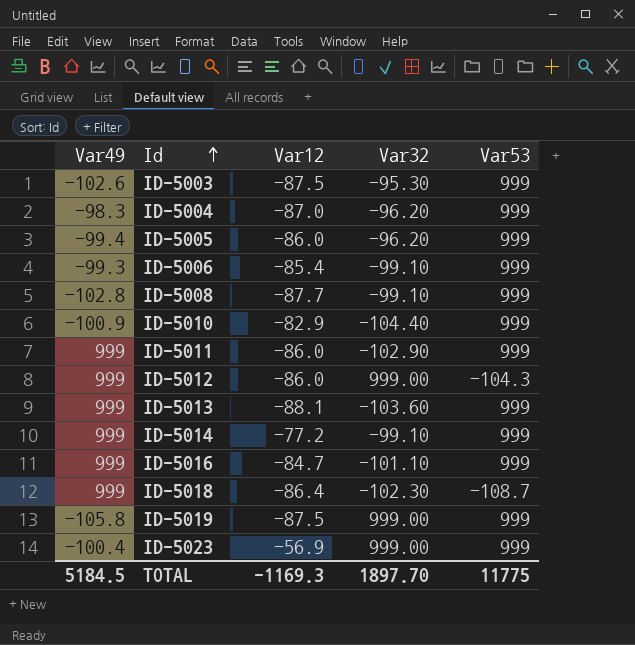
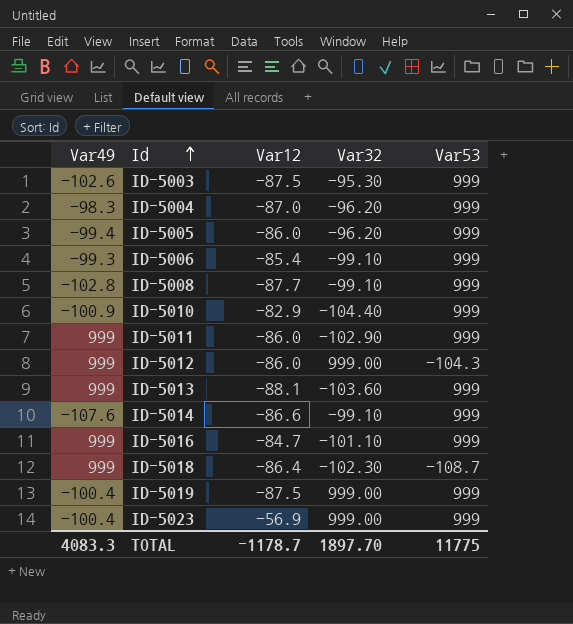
ID-5014 | Var49: 999 -> -107.6
ID-5014 | Var12: -77.2 -> -86.6
ID-5019 | Var49: -105.8 -> -100.4
TOTAL | Var49: 5184.5 -> 4083.3
TOTAL | Var12: -1169.3 -> -1178.7

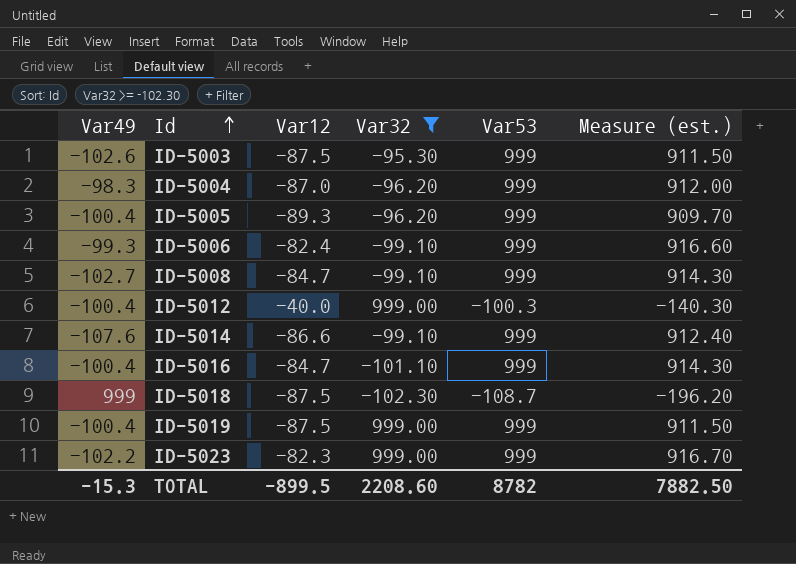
filter: none -> Var32 >= -102.30
column Measure (est.) | formula: none -> [Var12] + [Var53]
ID-5005 | Var49: -99.4 -> -100.4
ID-5005 | Var12: -86.0 -> -89.3
ID-5006 | Var12: -85.4 -> -82.4
ID-5008 | Var49: -102.8 -> -102.7
ID-5008 | Var12: -87.7 -> -84.7
ID-5012 | Var49: 999 -> -100.4
ID-5012 | Var12: -86.0 -> -40.0
ID-5012 | Var53: -104.3 -> -100.3
ID-5016 | Var49: 999 -> -100.4
ID-5018 | Var12: -86.4 -> -87.5
ID-5023 | Var49: -100.4 -> -102.2
ID-5023 | Var12: -56.9 -> -82.3
TOTAL | Var49: 4083.3 -> -15.3
TOTAL | Var12: -1178.7 -> -899.5
TOTAL | Var32: 1897.70 -> 2208.60
TOTAL | Var53: 11775 -> 8782

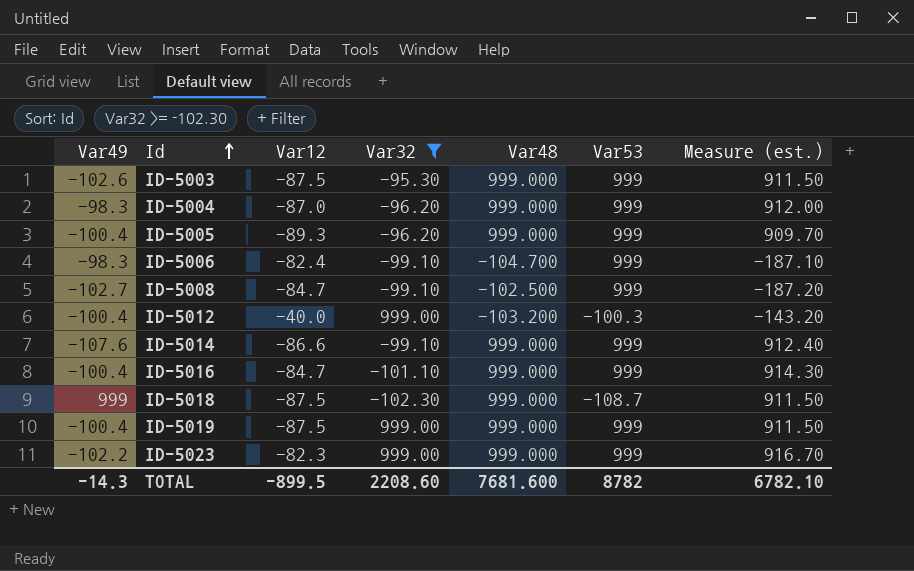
column Var48 | position: none -> 5
column Measure (est.) | formula: [Var12] + [Var53] -> [Var12] + [Var48]
ID-5006 | Var49: -99.3 -> -98.3
TOTAL | Var49: -15.3 -> -14.3
TOTAL | Measure (est.): 7882.50 -> 6782.10

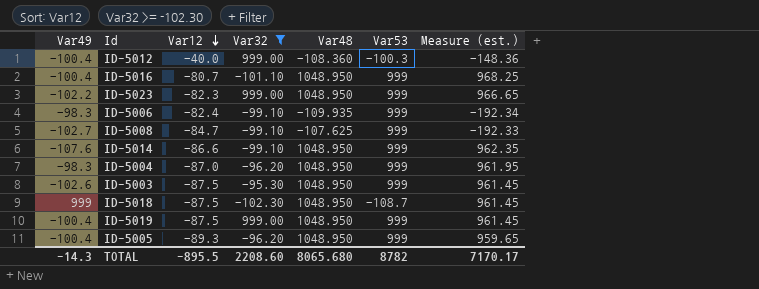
row order: Id ascending -> Var12 descending
ID-5012 | Var48: -103.200 -> -108.360
ID-5012 | Measure (est.): -143.20 -> -148.36
ID-5016 | Var12: -84.7 -> -80.7
ID-5016 | Var48: 999.000 -> 1048.950
ID-5016 | Measure (est.): 914.30 -> 968.25
ID-5023 | Var48: 999.000 -> 1048.950
ID-5023 | Measure (est.): 916.70 -> 966.65
ID-5006 | Var48: -104.700 -> -109.935
ID-5006 | Measure (est.): -187.10 -> -192.34
ID-5008 | Var48: -102.500 -> -107.625
ID-5008 | Measure (est.): -187.20 -> -192.33
ID-5014 | Var48: 999.000 -> 1048.950
ID-5014 | Measure (est.): 912.40 -> 962.35
ID-5004 | Var48: 999.000 -> 1048.950
ID-5004 | Measure (est.): 912.00 -> 961.95
ID-5003 | Var48: 999.000 -> 1048.950
ID-5003 | Measure (est.): 911.50 -> 961.45
ID-5018 | Var48: 999.000 -> 1048.950
ID-5018 | Measure (est.): 911.50 -> 961.45
ID-5019 | Var48: 999.000 -> 1048.950
ID-5019 | Measure (est.): 911.50 -> 961.45
ID-5005 | Var48: 999.000 -> 1048.950
ID-5005 | Measure (est.): 909.70 -> 959.65
TOTAL | Var12: -899.5 -> -895.5
TOTAL | Var48: 7681.600 -> 8065.680
TOTAL | Measure (est.): 6782.10 -> 7170.17

